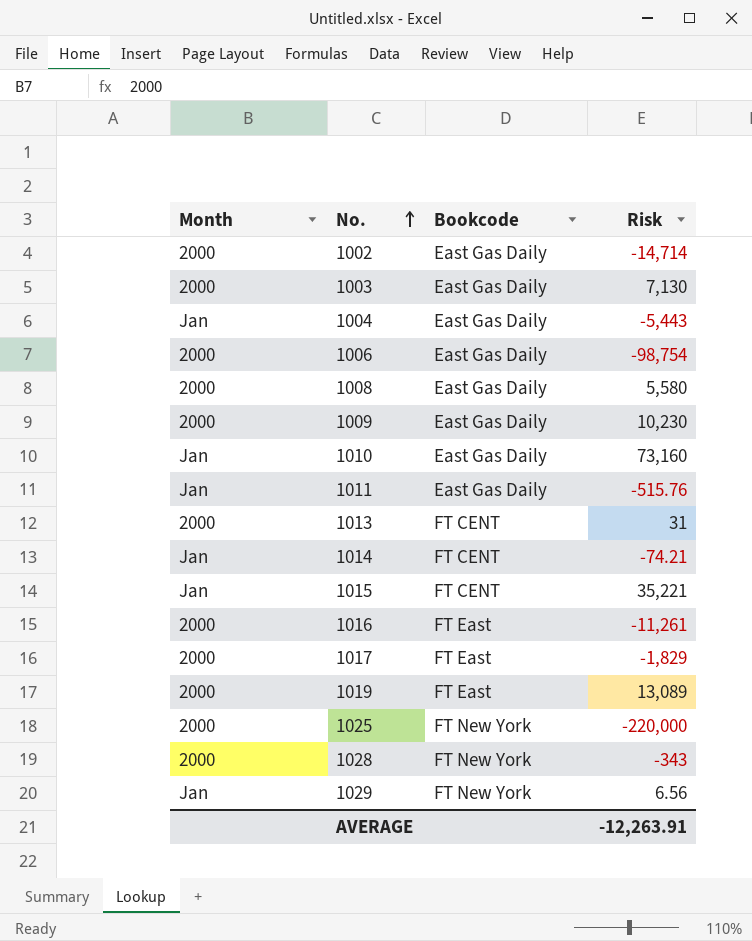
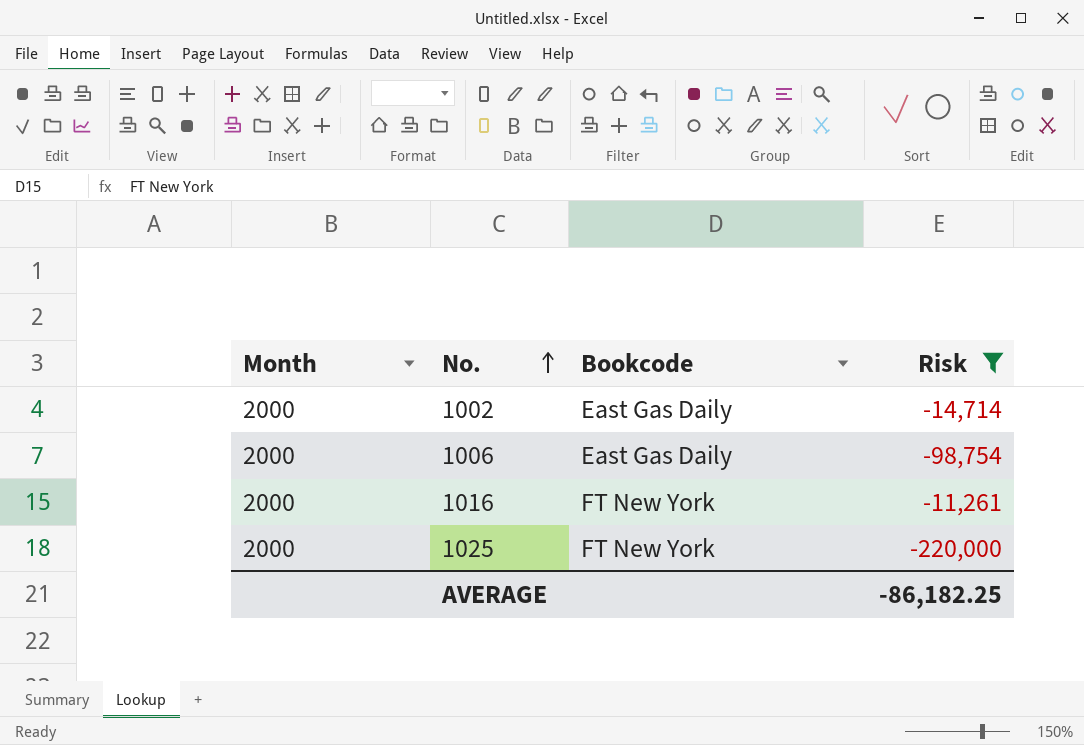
filter: none -> Risk <= -11,261
1016 | Bookcode: FT East -> FT New York
AVERAGE | Risk: -12,263.91 -> -86,182.25

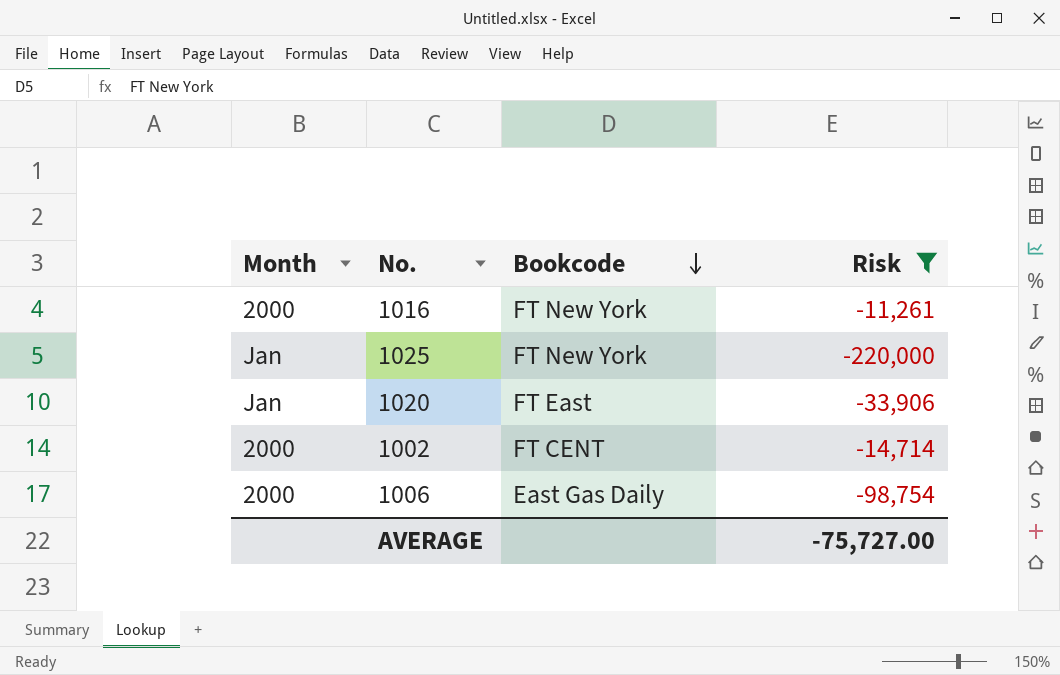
row order: No. ascending -> Bookcode descending
1025 | Month: 2000 -> Jan
row 1020: none -> Jan | FT East | -33,906
1002 | Bookcode: East Gas Daily -> FT CENT
AVERAGE | Risk: -86,182.25 -> -75,727.00

